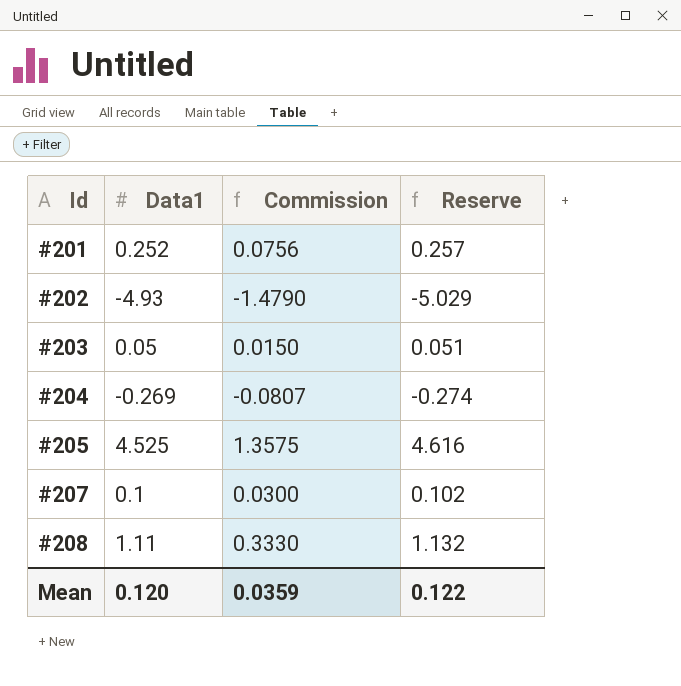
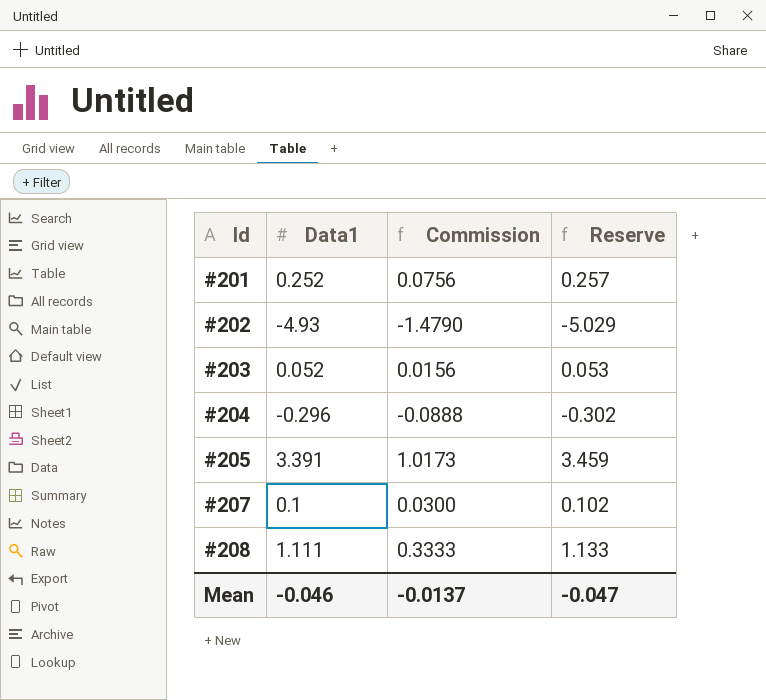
#203 | Data1: 0.05 -> 0.052
#203 | Commission: 0.0150 -> 0.0156
#203 | Reserve: 0.051 -> 0.053
#204 | Data1: -0.269 -> -0.296
#204 | Commission: -0.0807 -> -0.0888
#204 | Reserve: -0.274 -> -0.302
#205 | Data1: 4.525 -> 3.391
#205 | Commission: 1.3575 -> 1.0173
#205 | Reserve: 4.616 -> 3.459
#208 | Data1: 1.11 -> 1.111
#208 | Commission: 0.3330 -> 0.3333
#208 | Reserve: 1.132 -> 1.133
Mean | Data1: 0.120 -> -0.046
Mean | Commission: 0.0359 -> -0.0137
Mean | Reserve: 0.122 -> -0.047

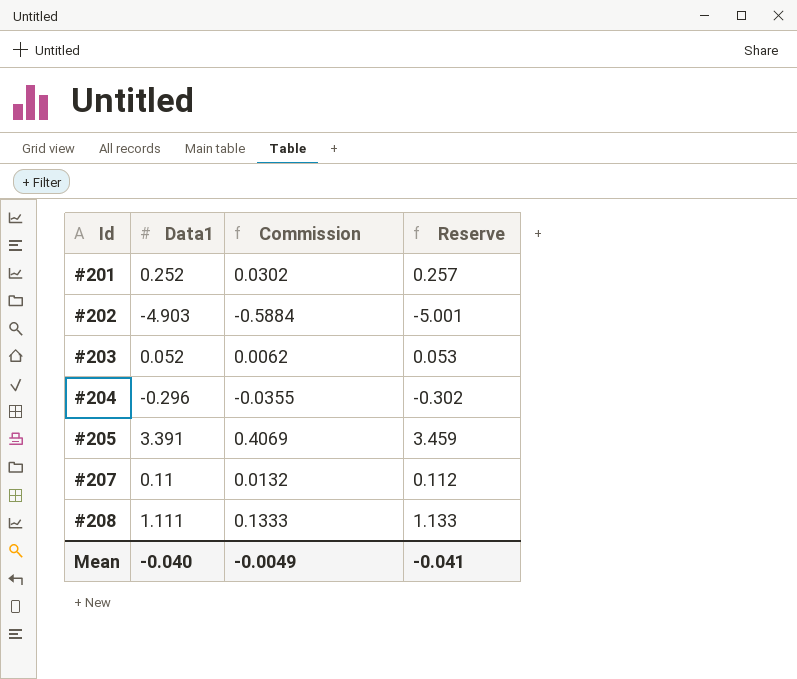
column Commission | formula: [Data1] * 0.3 -> [Data1] * 0.12
#202 | Data1: -4.93 -> -4.903
#202 | Reserve: -5.029 -> -5.001
#207 | Data1: 0.1 -> 0.11
#207 | Reserve: 0.102 -> 0.112
Mean | Data1: -0.046 -> -0.040
Mean | Commission: -0.0137 -> -0.0049
Mean | Reserve: -0.047 -> -0.041

